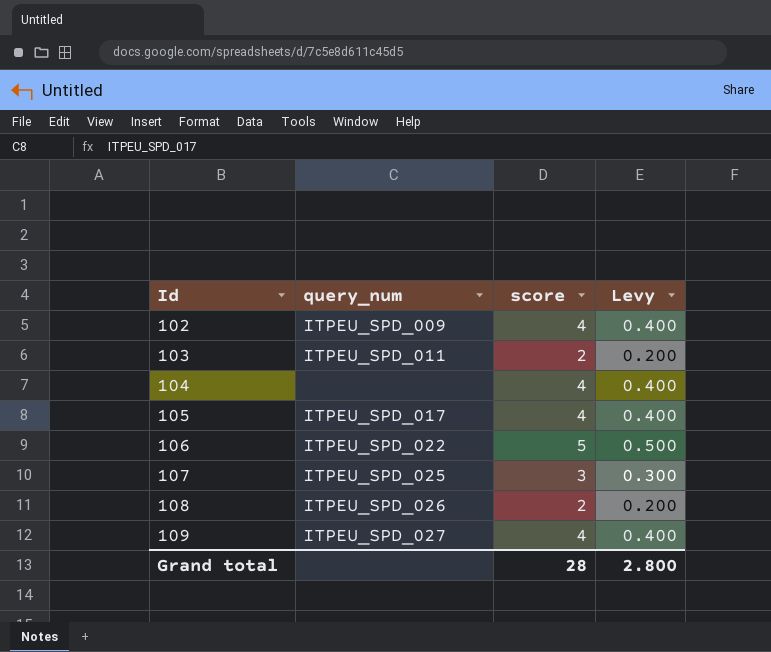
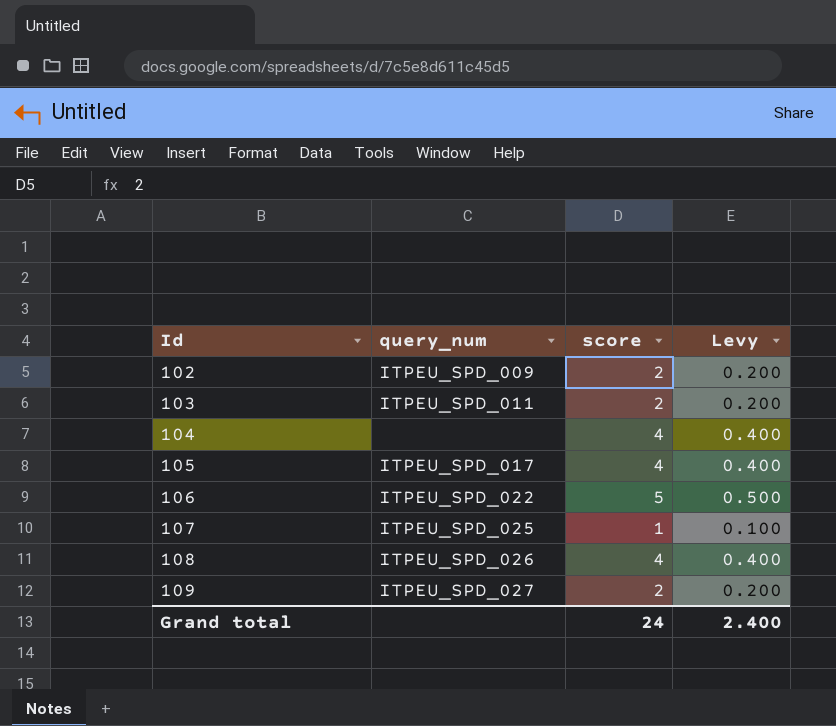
102 | score: 4 -> 2
102 | Levy: 0.400 -> 0.200
107 | score: 3 -> 1
107 | Levy: 0.300 -> 0.100
108 | score: 2 -> 4
108 | Levy: 0.200 -> 0.400
109 | score: 4 -> 2
109 | Levy: 0.400 -> 0.200
Grand total | score: 28 -> 24
Grand total | Levy: 2.800 -> 2.400

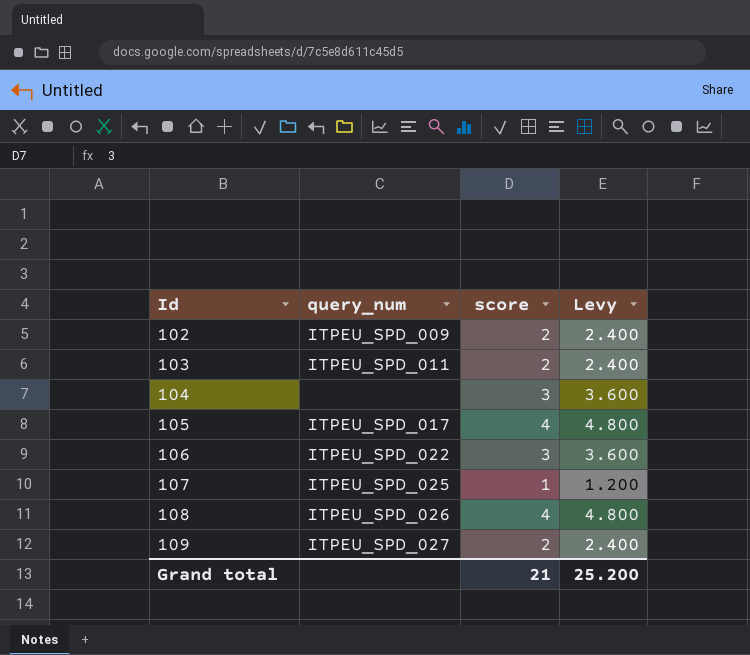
column Levy | formula: [score] * 0.1 -> [score] * 1.2
104 | score: 4 -> 3
106 | score: 5 -> 3
Grand total | score: 24 -> 21
Grand total | Levy: 2.400 -> 25.200

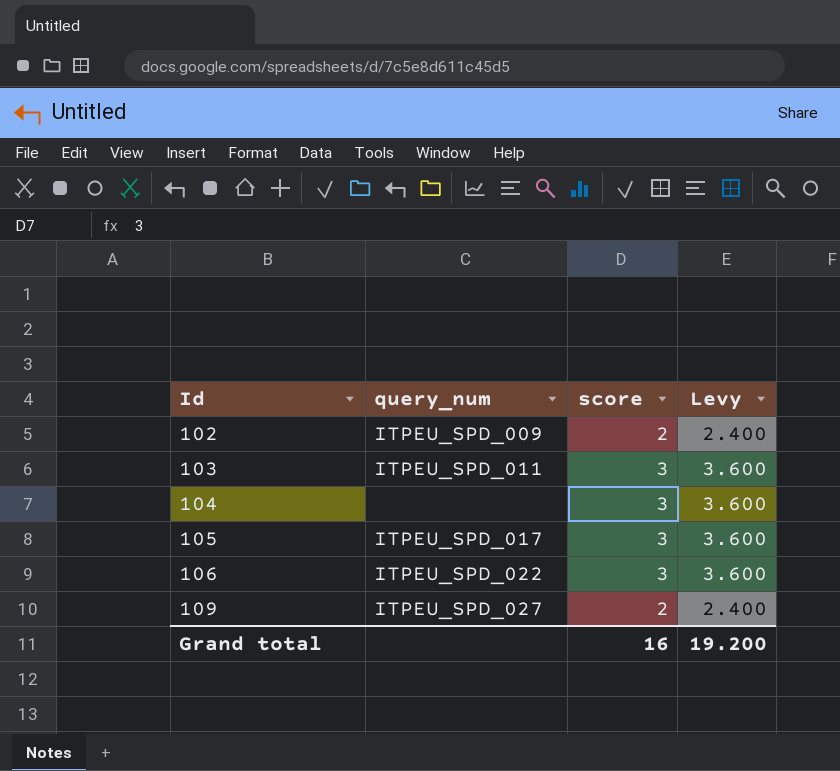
row 107: ITPEU_SPD_025 | 1 | 1.200 -> none
row 108: ITPEU_SPD_026 | 4 | 4.800 -> none
103 | score: 2 -> 3
103 | Levy: 2.400 -> 3.600
105 | score: 4 -> 3
105 | Levy: 4.800 -> 3.600
Grand total | score: 21 -> 16
Grand total | Levy: 25.200 -> 19.200

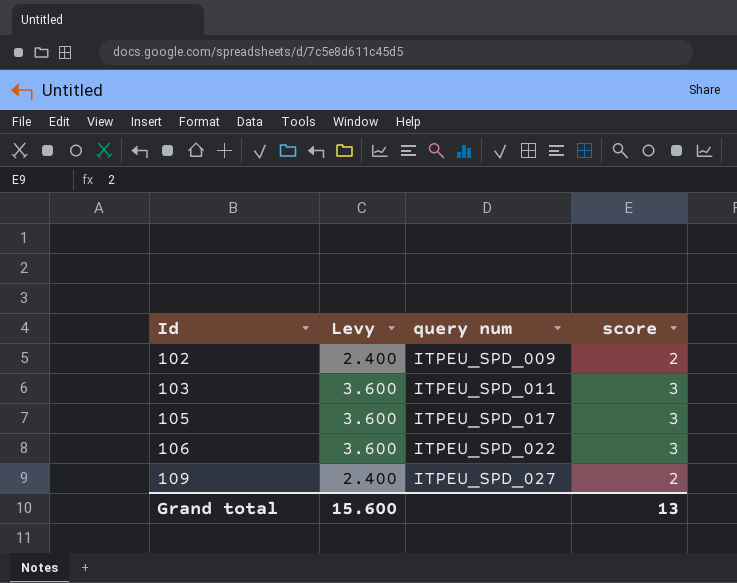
column Levy | position: 4 -> 2
column name: query_num -> query num
row 104: none | 3 | 3.600 -> none
Grand total | Levy: 19.200 -> 15.600
Grand total | score: 16 -> 13

